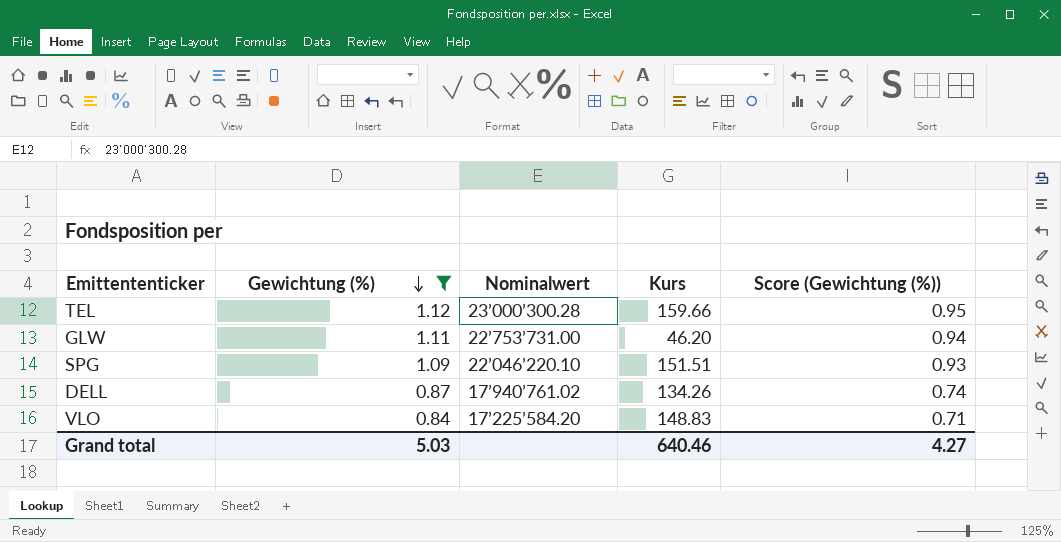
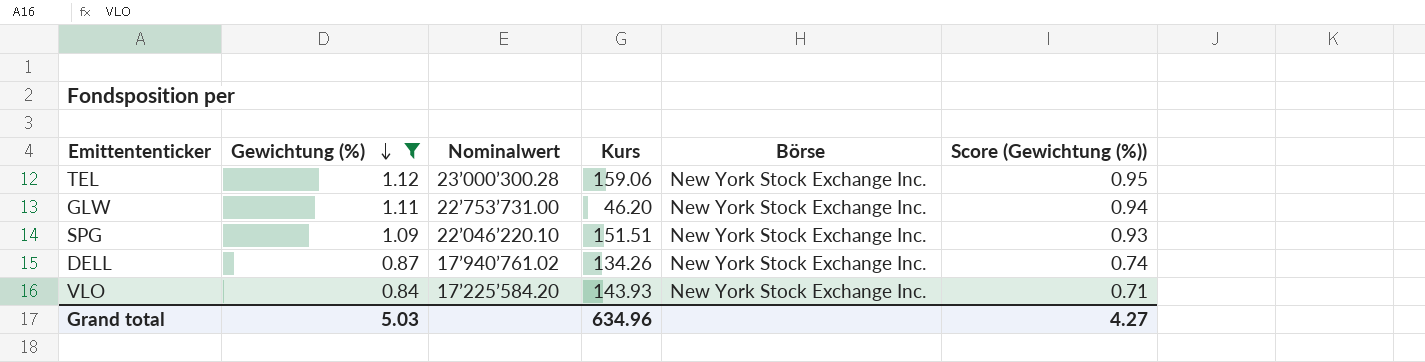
column Börse | position: none -> 5
TEL | Kurs: 159.66 -> 159.06
VLO | Kurs: 148.83 -> 143.93
Grand total | Kurs: 640.46 -> 634.96

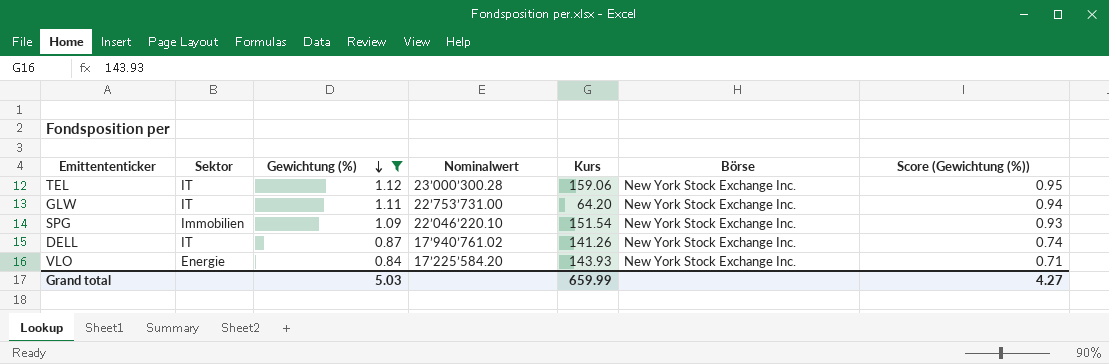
column Sektor | position: none -> 2
GLW | Kurs: 46.20 -> 64.20
SPG | Kurs: 151.51 -> 151.54
DELL | Kurs: 134.26 -> 141.26
Grand total | Kurs: 634.96 -> 659.99

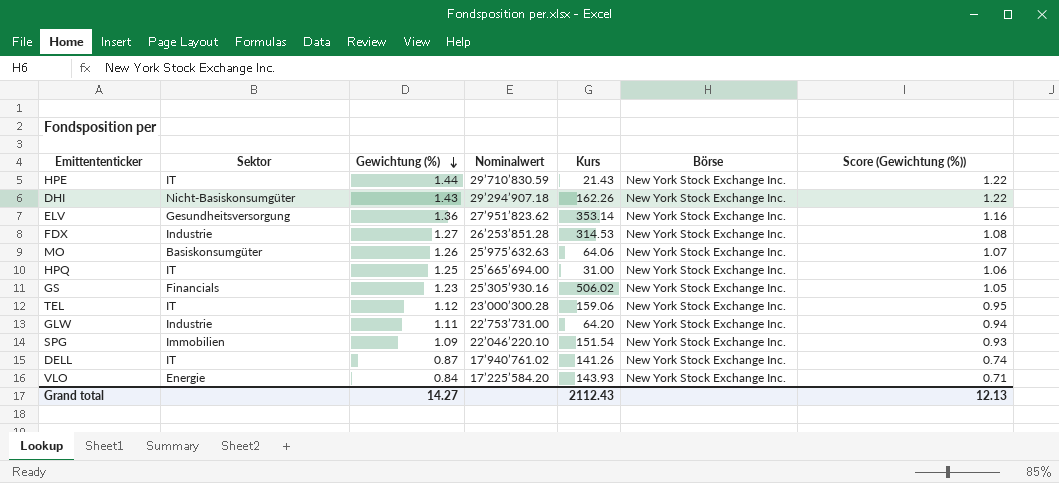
filter: Gewichtung (%) <= 1.12 -> none
GLW | Sektor: IT -> Industrie
Grand total | Gewichtung (%): 5.03 -> 14.27
Grand total | Kurs: 659.99 -> 2112.43
Grand total | Score (Gewichtung (%)): 4.27 -> 12.13

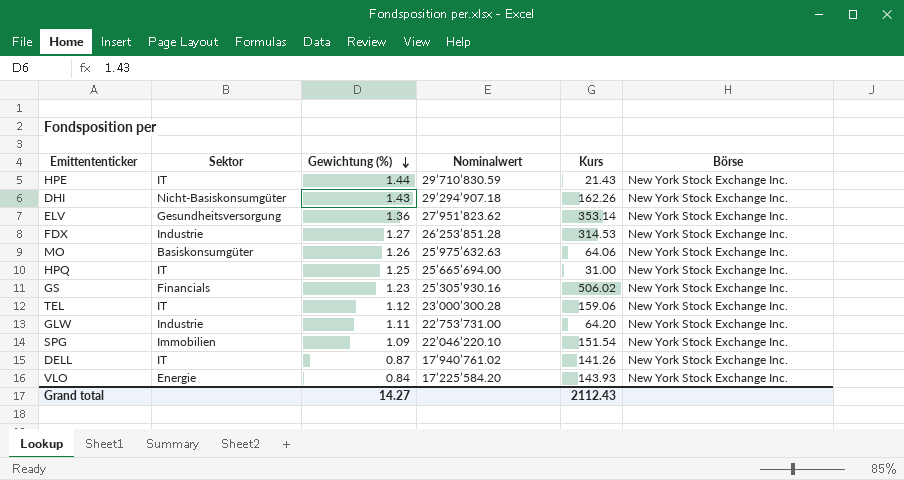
column Score (Gewichtung (%)) | formula: [Gewichtung (%)] * 0.85 -> none

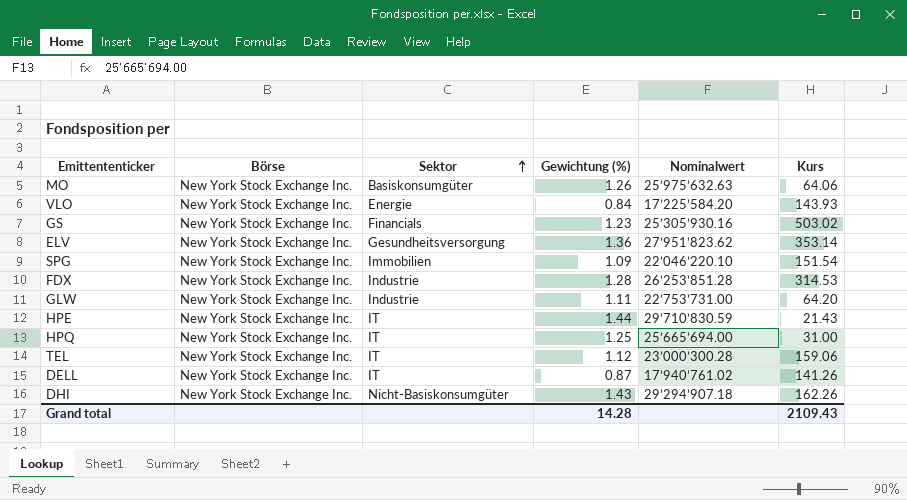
row order: Gewichtung (%) descending -> Sektor ascending
column Börse | position: 6 -> 2
GS | Kurs: 506.02 -> 503.02
FDX | Gewichtung (%): 1.27 -> 1.28
Grand total | Gewichtung (%): 14.27 -> 14.28
Grand total | Kurs: 2112.43 -> 2109.43

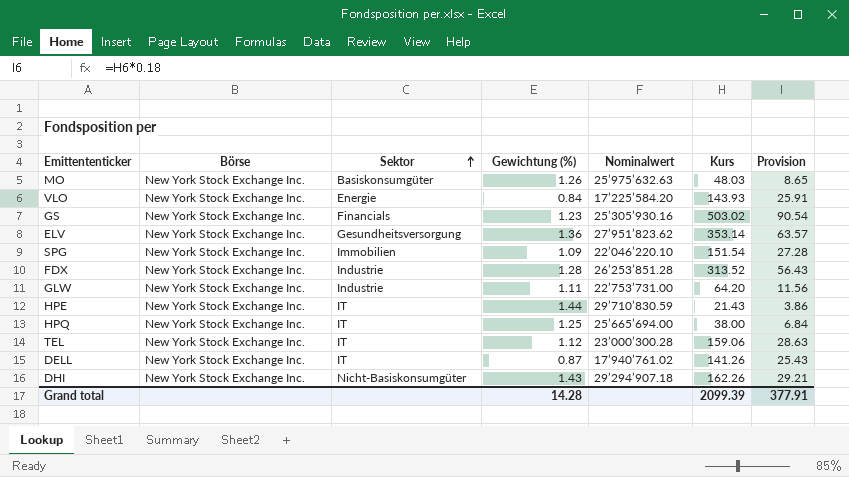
column Provision | formula: none -> [Kurs] * 0.18
MO | Kurs: 64.06 -> 48.03
FDX | Kurs: 314.53 -> 313.52
HPQ | Kurs: 31.00 -> 38.00
Grand total | Kurs: 2109.43 -> 2099.39

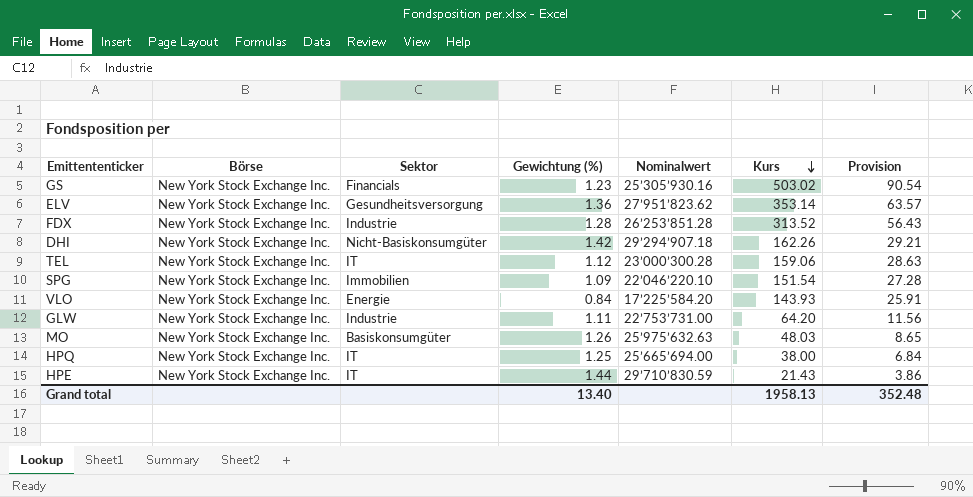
row order: Sektor ascending -> Kurs descending
row DELL: New York Stock Exchange Inc. | IT | 0.87 | 17’940’761.02 | 141.26 | 25.43 -> none
DHI | Gewichtung (%): 1.43 -> 1.42
Grand total | Gewichtung (%): 14.28 -> 13.40
Grand total | Kurs: 2099.39 -> 1958.13
Grand total | Provision: 377.91 -> 352.48

